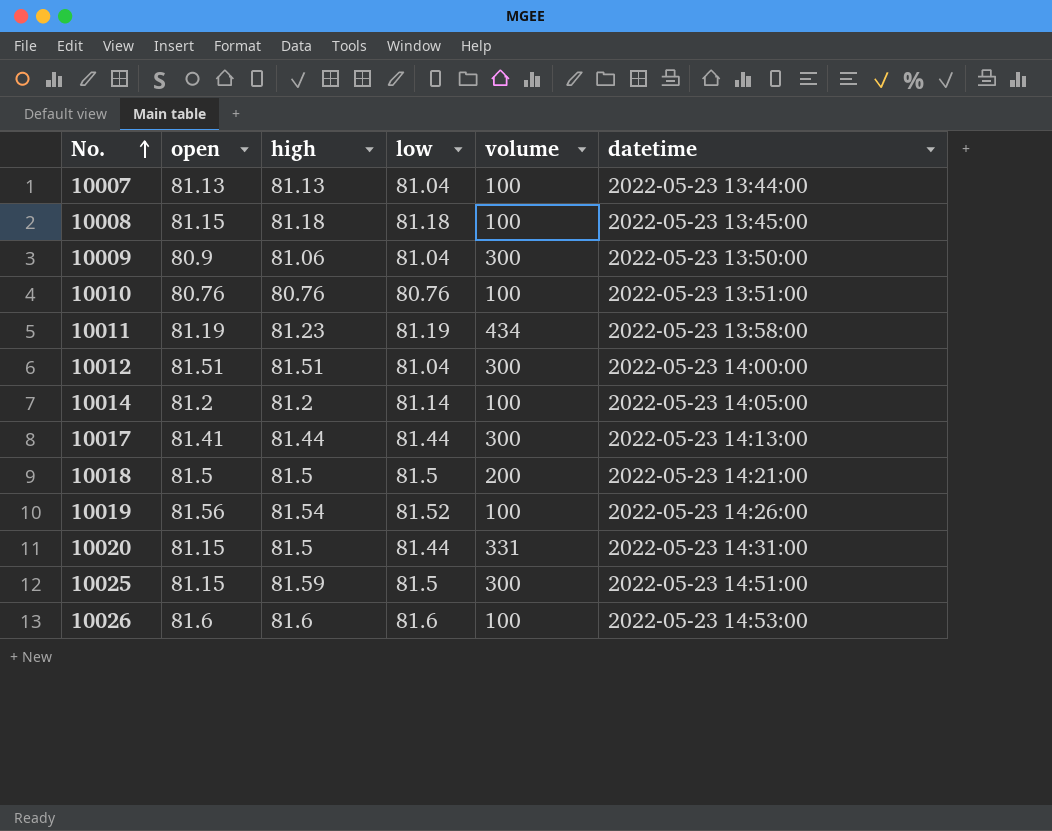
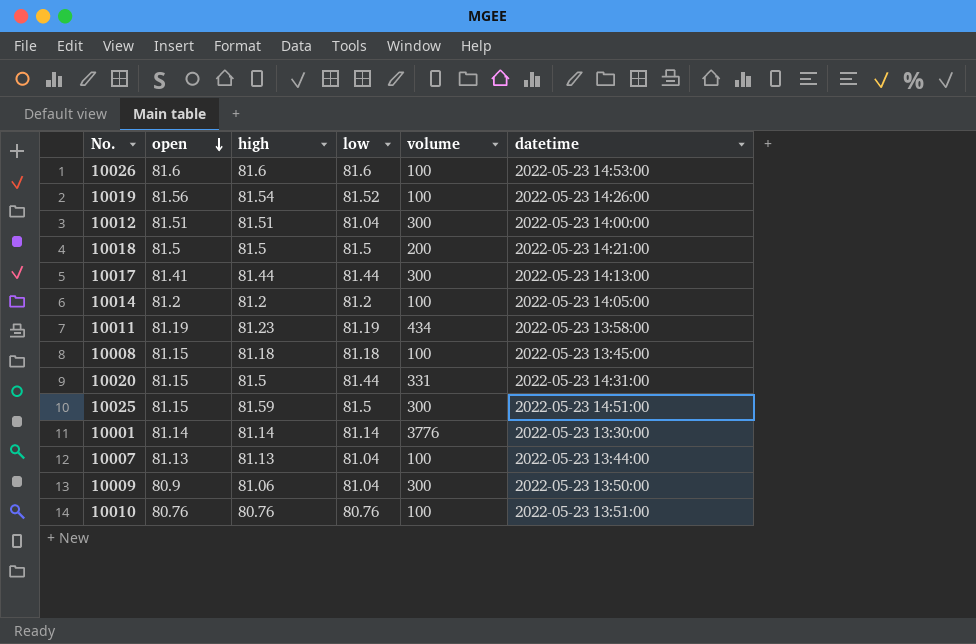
row order: No. ascending -> open descending
10014 | low: 81.14 -> 81.2
row 10001: none -> 81.14 | 81.14 | 81.14 | 3776 | 2022-05-23 13:30:00

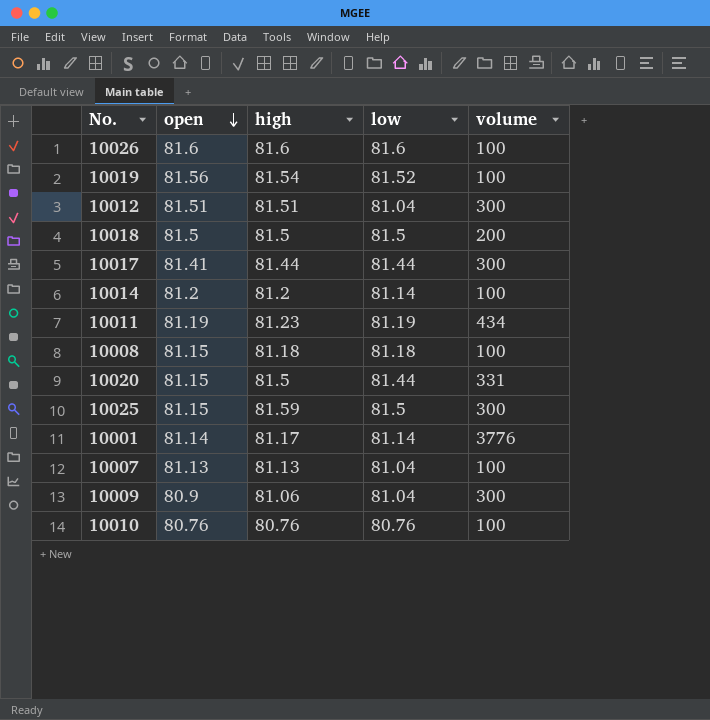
column datetime | position: 6 -> none
10014 | low: 81.2 -> 81.14
10001 | high: 81.14 -> 81.17

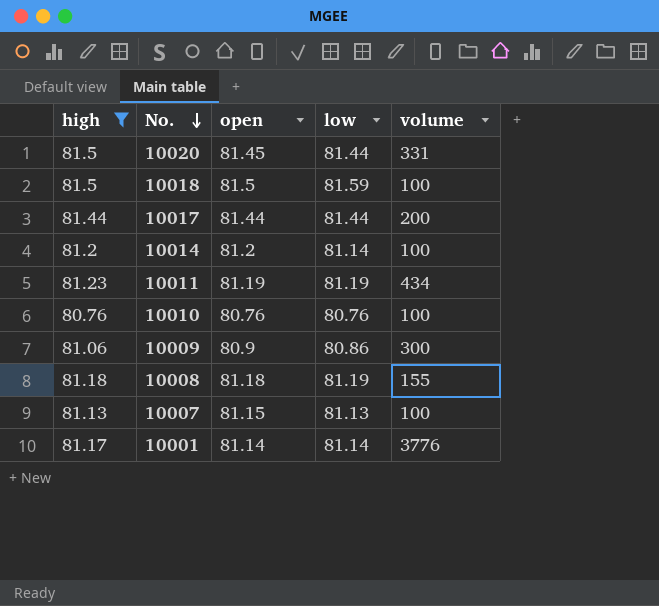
filter: none -> high <= 81.5
row order: open descending -> No. descending
column high | position: 3 -> 1
10020 | open: 81.15 -> 81.45
10018 | low: 81.5 -> 81.59
10018 | volume: 200 -> 100
10017 | open: 81.41 -> 81.44
10017 | volume: 300 -> 200
10009 | low: 81.04 -> 80.86
10008 | open: 81.15 -> 81.18
10008 | low: 81.18 -> 81.19
10008 | volume: 100 -> 155
10007 | open: 81.13 -> 81.15
10007 | low: 81.04 -> 81.13

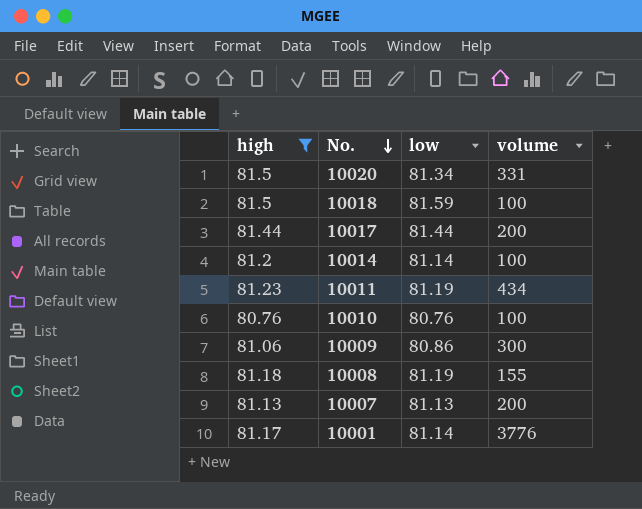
column open | position: 3 -> none
10020 | low: 81.44 -> 81.34
10007 | volume: 100 -> 200

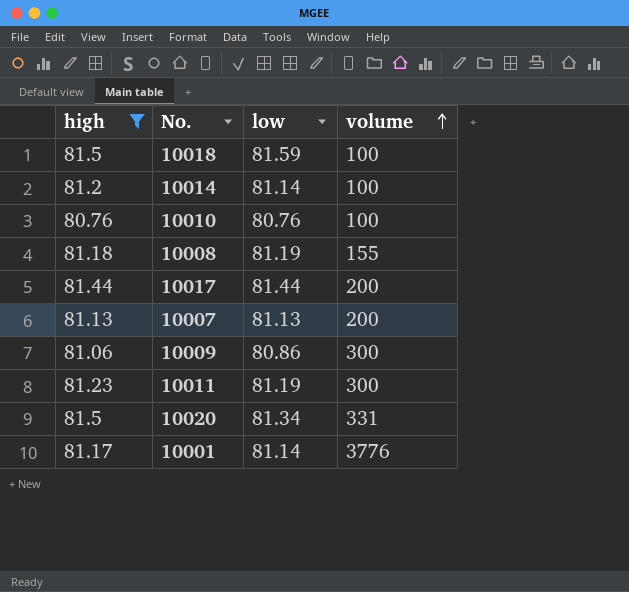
row order: No. descending -> volume ascending
10011 | volume: 434 -> 300

